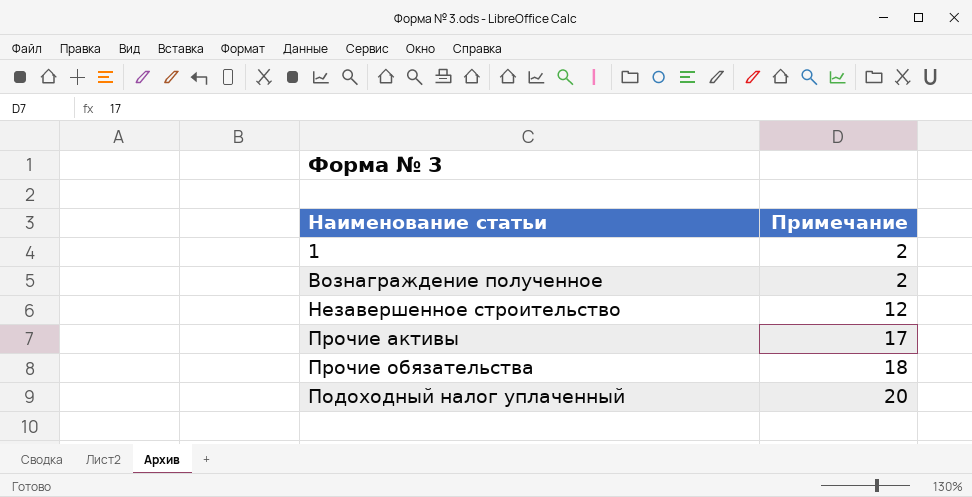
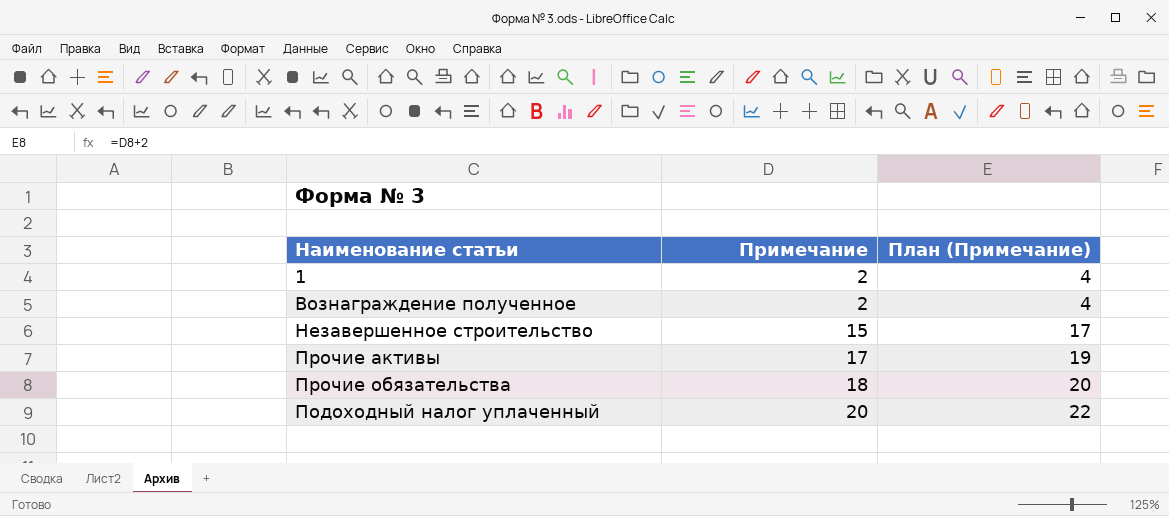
column План (Примечание) | formula: none -> [Примечание] + 2
Незавершенное строительство | Примечание: 12 -> 15

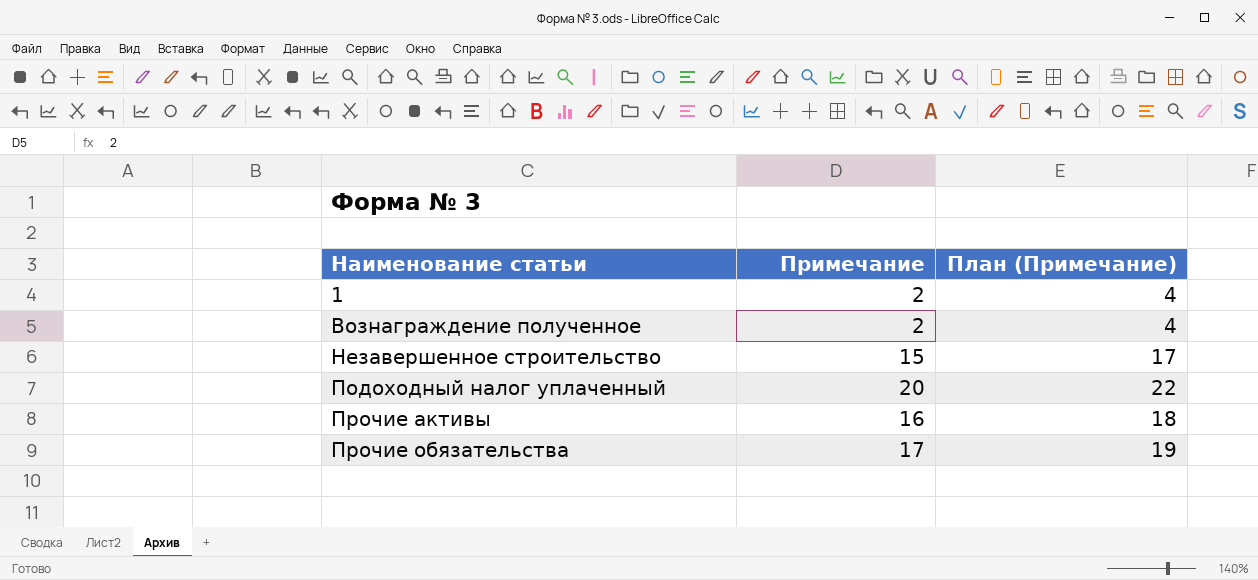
row order: Примечание ascending -> Наименование статьи ascending
Прочие активы | Примечание: 17 -> 16
Прочие активы | План (Примечание): 19 -> 18
Прочие обязательства | Примечание: 18 -> 17
Прочие обязательства | План (Примечание): 20 -> 19

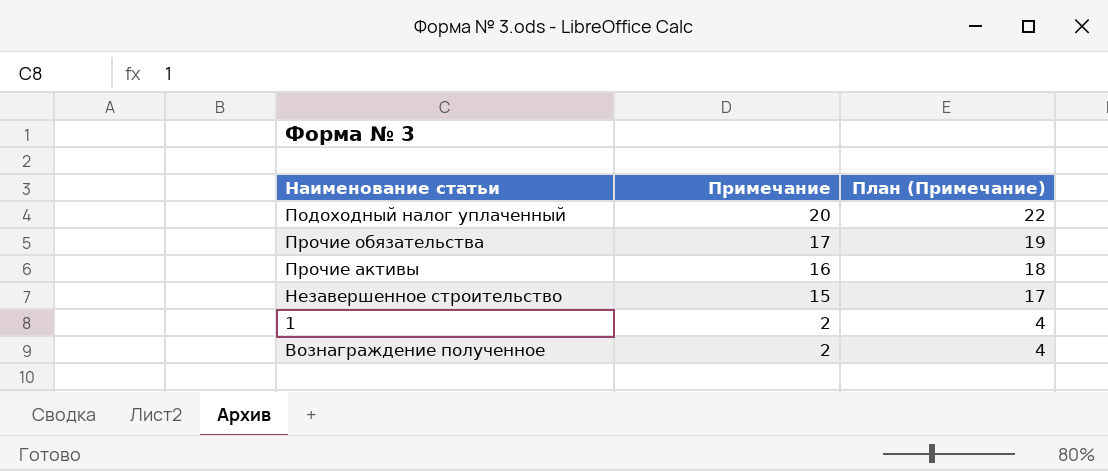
row order: Наименование статьи ascending -> Примечание descending

